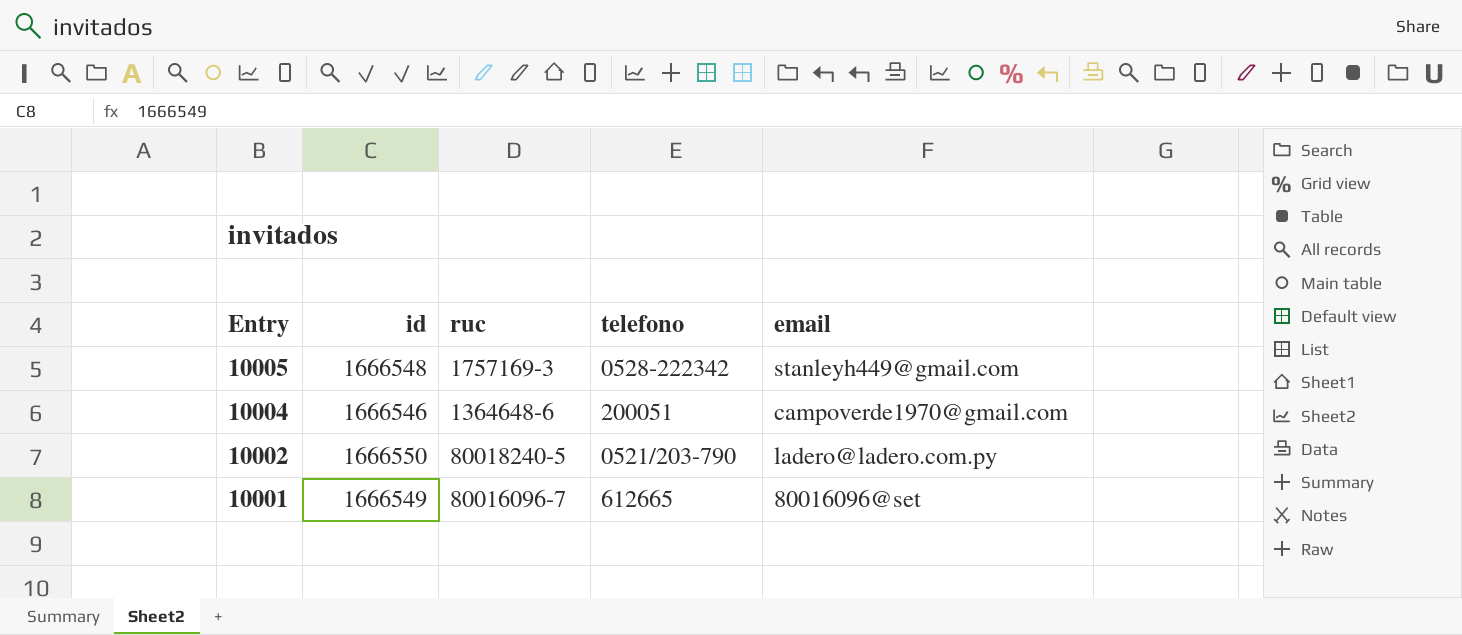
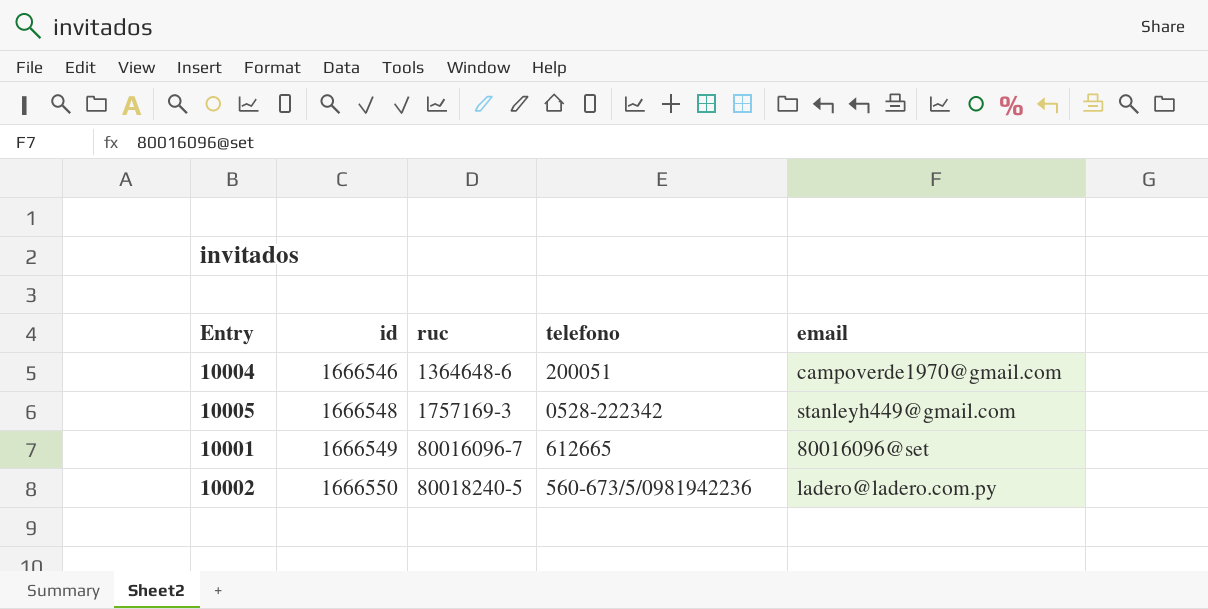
row order: Entry descending -> id ascending
10002 | telefono: 0521/203-790 -> 560-673/5/0981942236

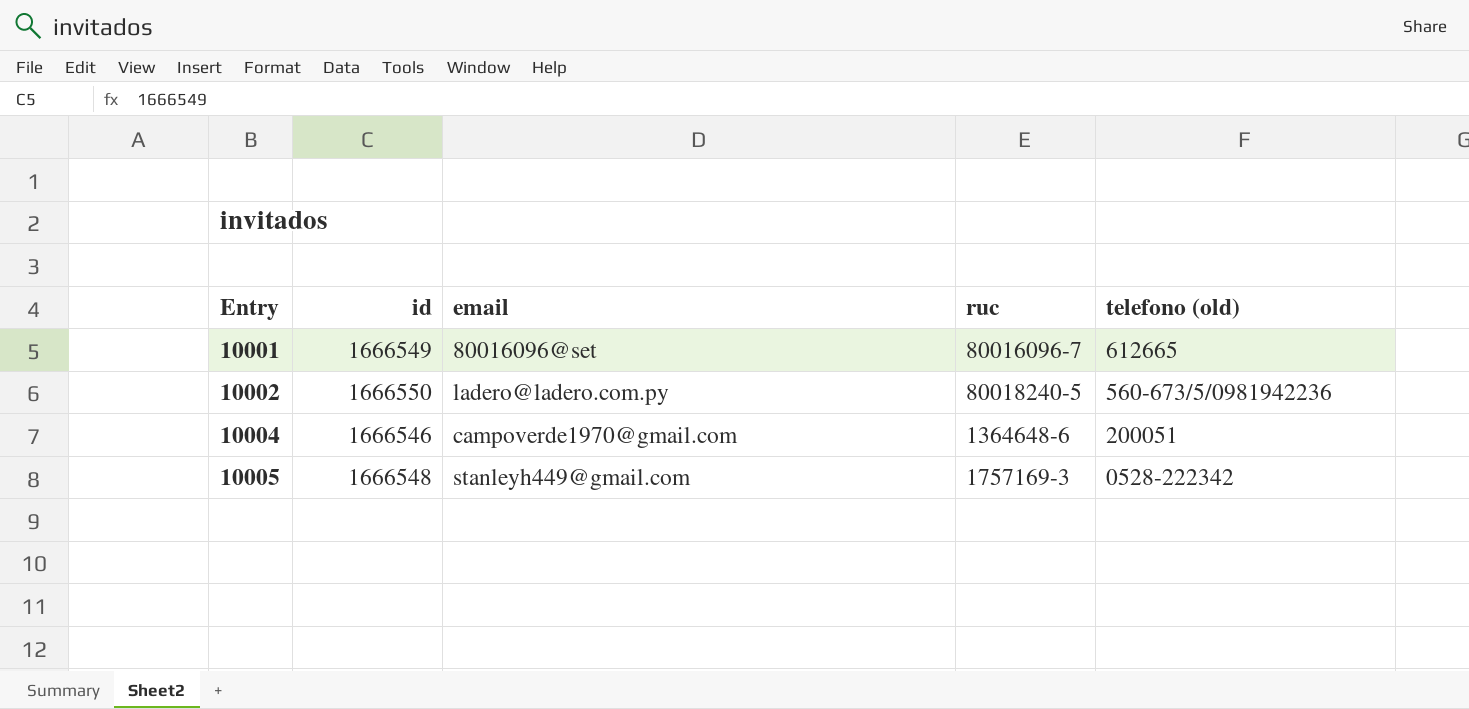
row order: id ascending -> Entry ascending
column email | position: 5 -> 3
column name: telefono -> telefono (old)

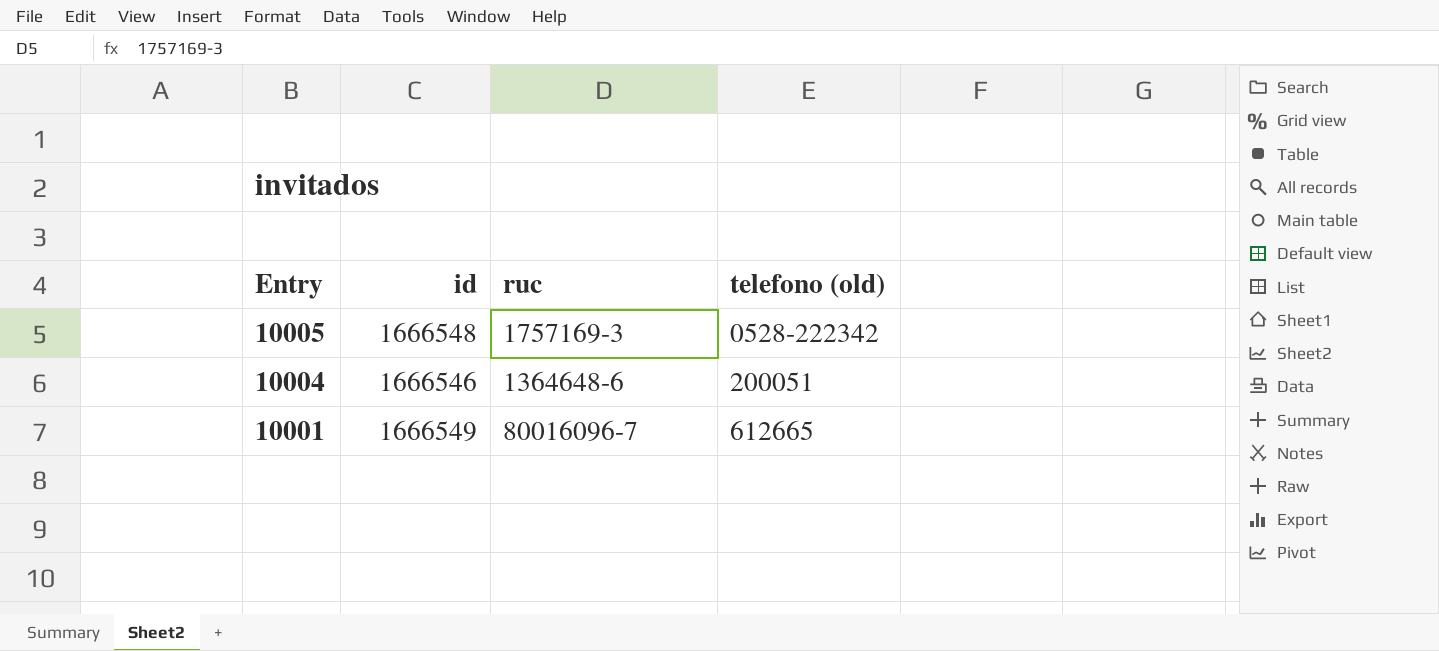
row order: Entry ascending -> Entry descending
column email | position: 3 -> none
row 10002: 1666550 | ladero@ladero.com.py | 80018240-5 | 560-673/5/0981942236 -> none

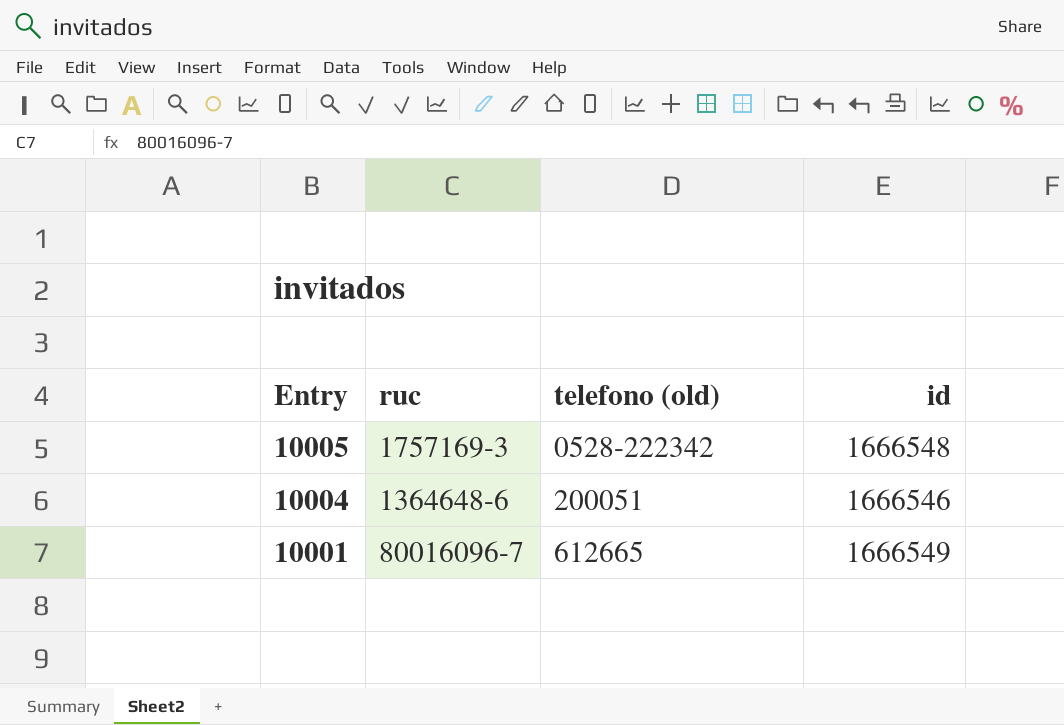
column id | position: 2 -> 4

